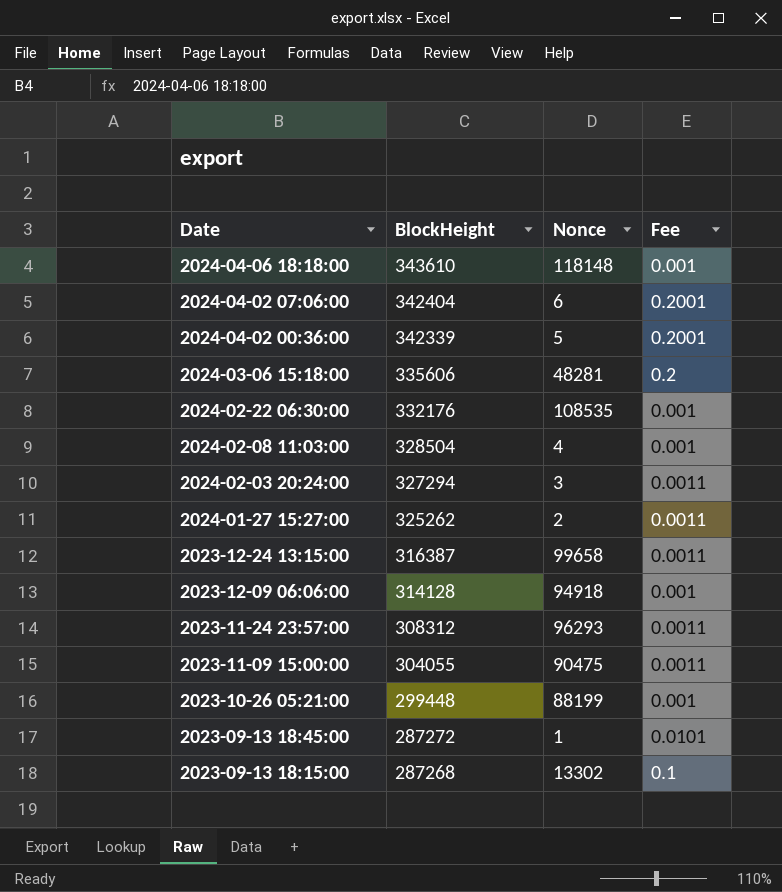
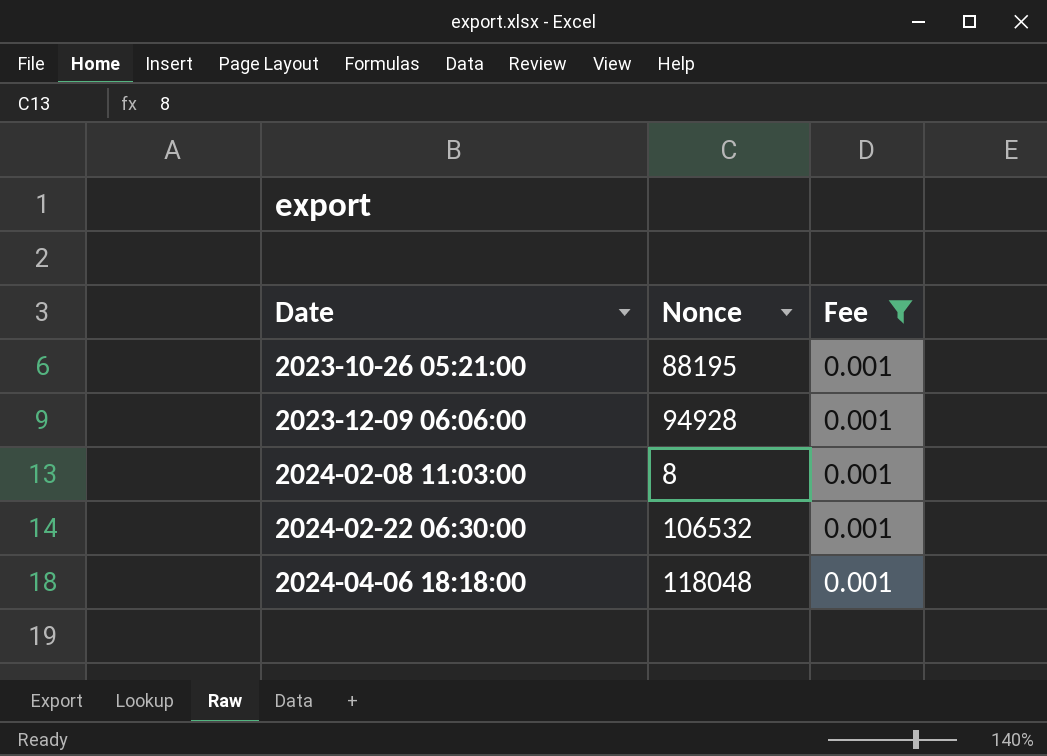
filter: none -> Fee = 0.001
row order: Date descending -> Date ascending
column BlockHeight | position: 2 -> none
2023-10-26 05:21:00 | Nonce: 88199 -> 88195
2023-12-09 06:06:00 | Nonce: 94918 -> 94928
2024-02-08 11:03:00 | Nonce: 4 -> 8
2024-02-22 06:30:00 | Nonce: 108535 -> 106532
2024-04-06 18:18:00 | Nonce: 118148 -> 118048

